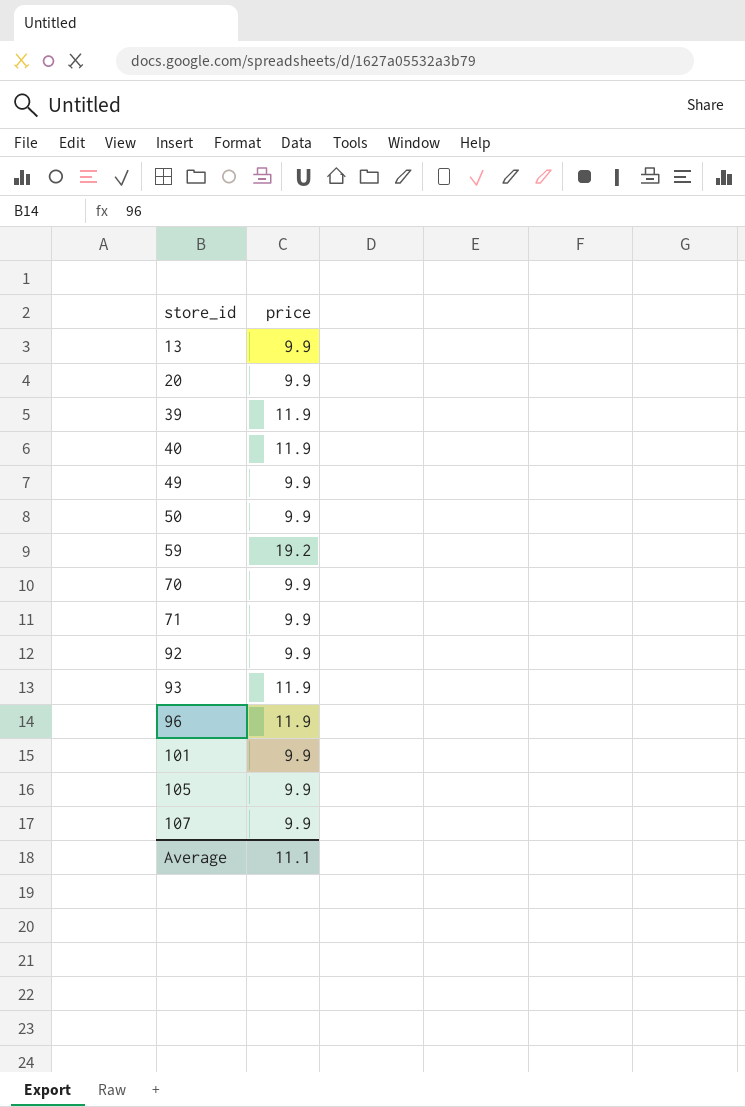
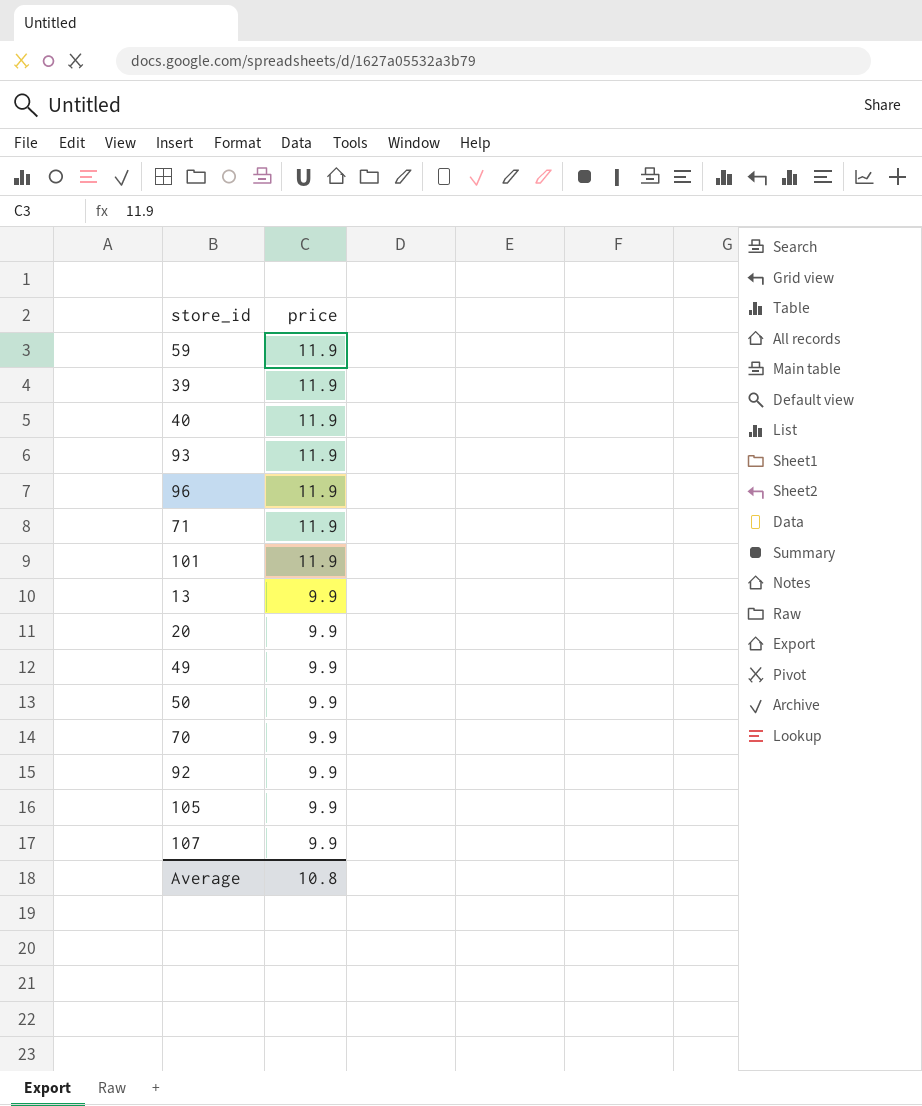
row order: store_id ascending -> price descending
59 | price: 19.2 -> 11.9
71 | price: 9.9 -> 11.9
101 | price: 9.9 -> 11.9
Average | price: 11.1 -> 10.8

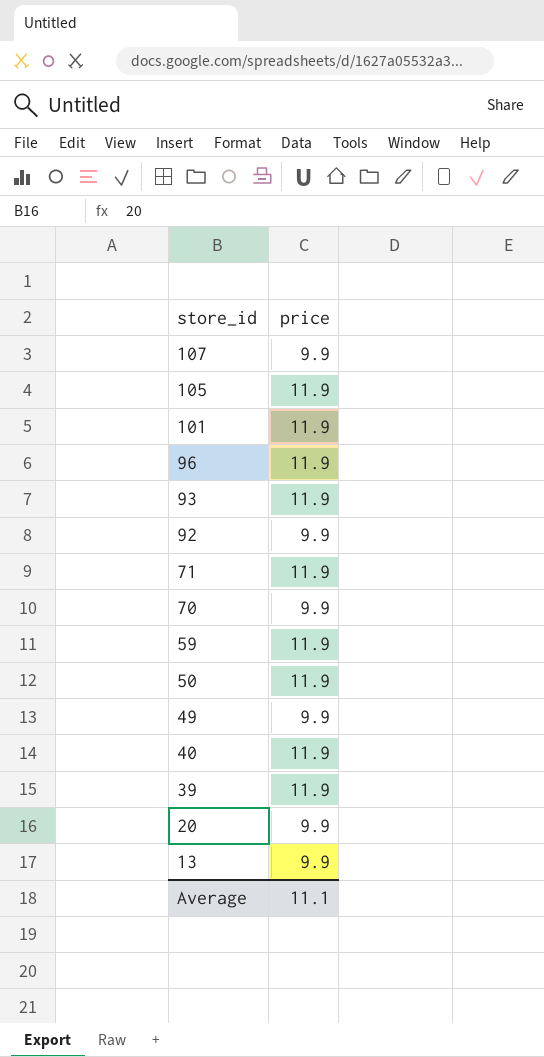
row order: price descending -> store_id descending
105 | price: 9.9 -> 11.9
50 | price: 9.9 -> 11.9
Average | price: 10.8 -> 11.1

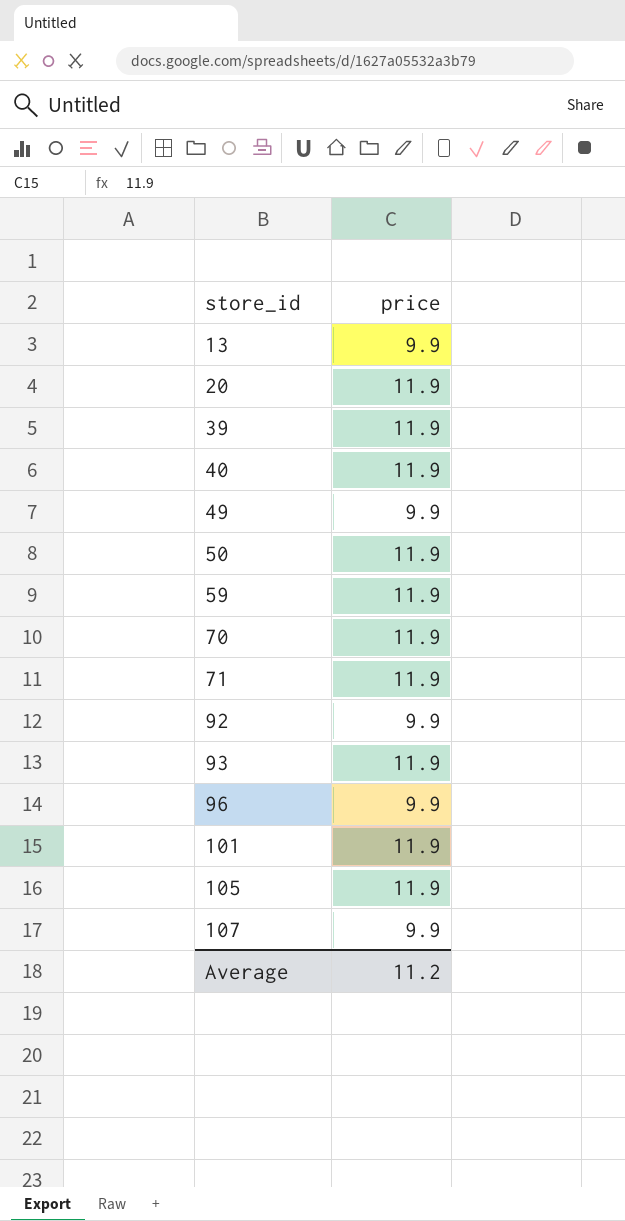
row order: store_id descending -> store_id ascending
20 | price: 9.9 -> 11.9
70 | price: 9.9 -> 11.9
96 | price: 11.9 -> 9.9
Average | price: 11.1 -> 11.2

